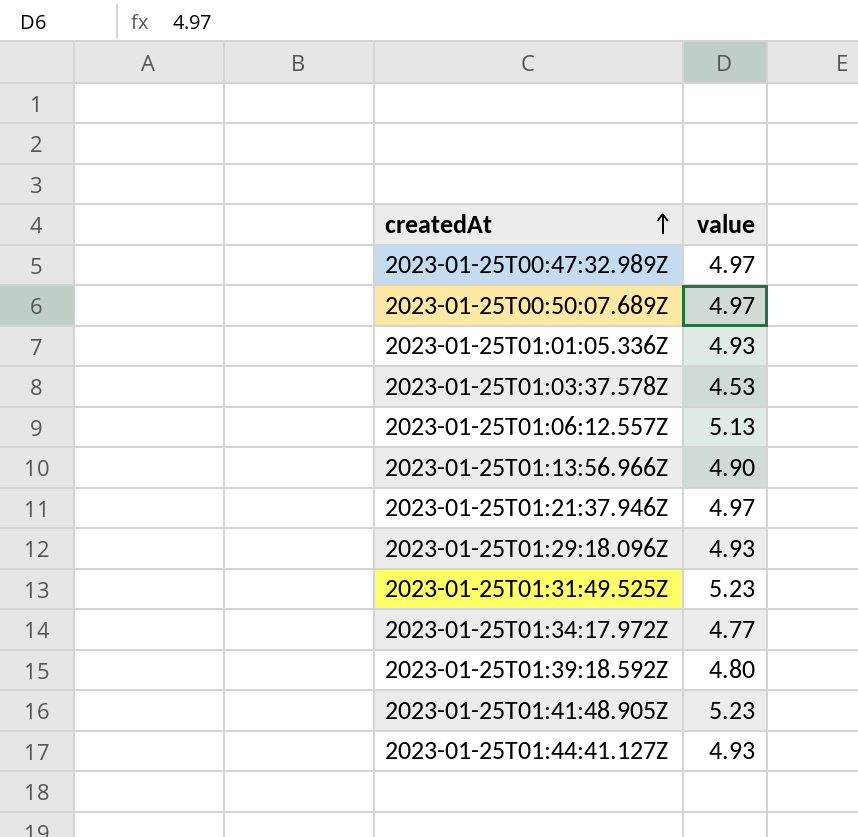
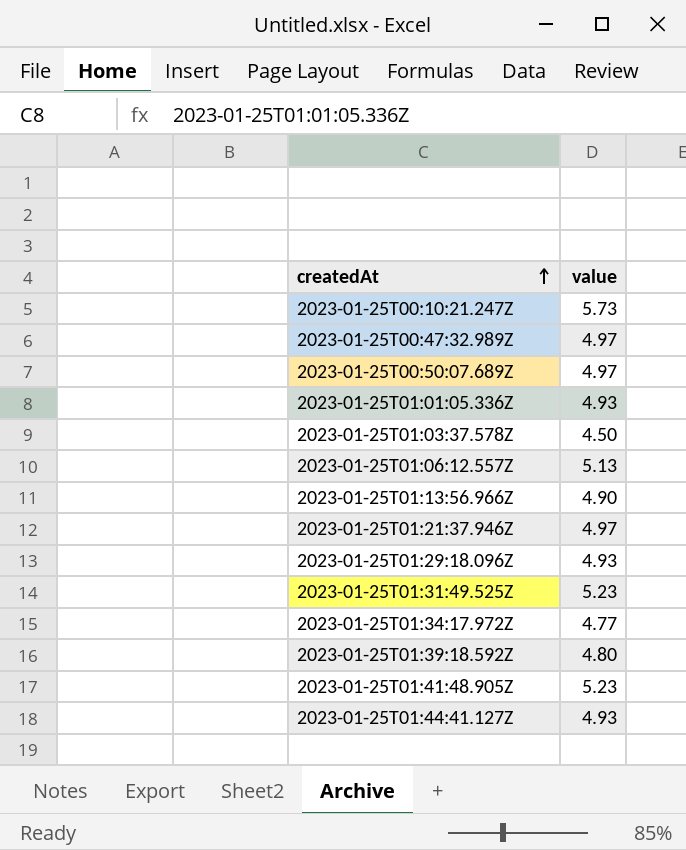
row 2023-01-25T00:10:21.247Z: none -> 5.73
2023-01-25T01:03:37.578Z | value: 4.53 -> 4.50

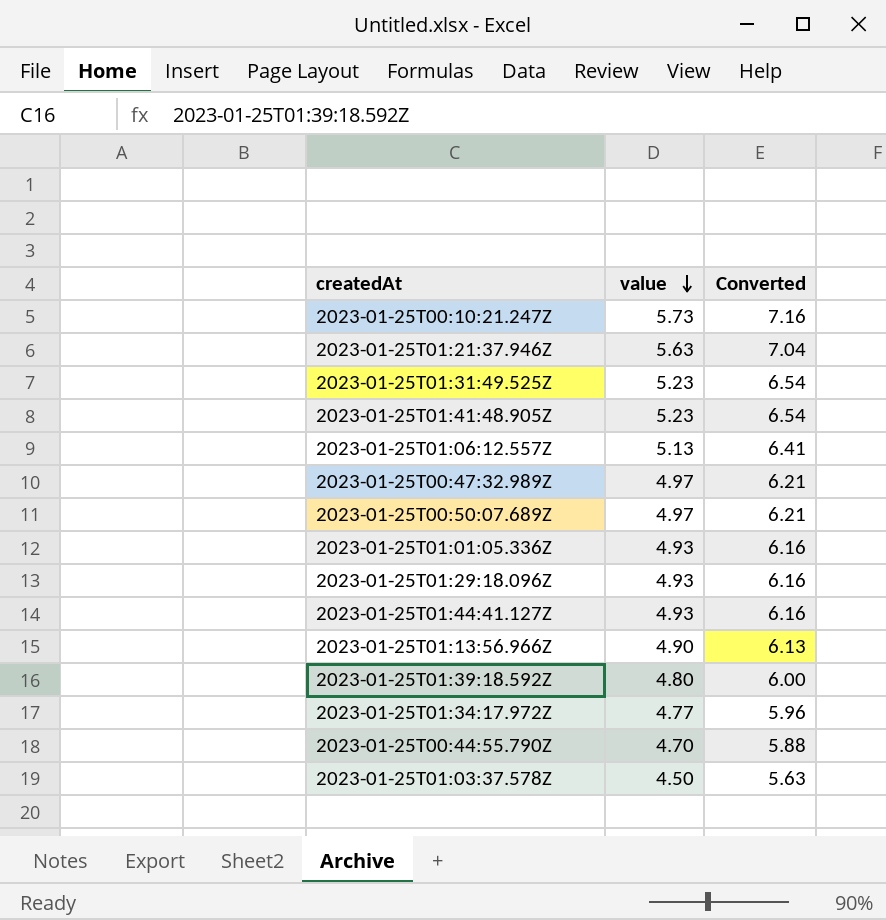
row order: createdAt ascending -> value descending
column Converted | formula: none -> [value] * 1.25
2023-01-25T01:21:37.946Z | value: 4.97 -> 5.63
row 2023-01-25T00:44:55.790Z: none -> 4.70 | 5.88

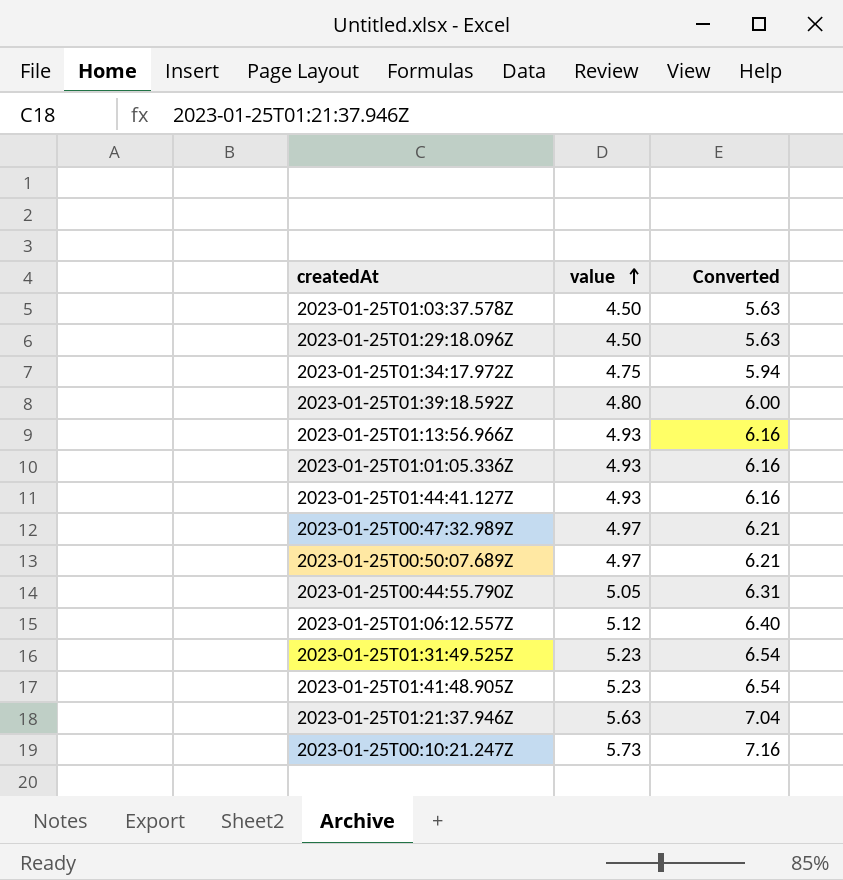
row order: value descending -> value ascending
2023-01-25T01:29:18.096Z | value: 4.93 -> 4.50
2023-01-25T01:29:18.096Z | Converted: 6.16 -> 5.63
2023-01-25T01:34:17.972Z | value: 4.77 -> 4.75
2023-01-25T01:34:17.972Z | Converted: 5.96 -> 5.94
2023-01-25T01:13:56.966Z | value: 4.90 -> 4.93
2023-01-25T01:13:56.966Z | Converted: 6.13 -> 6.16
2023-01-25T00:44:55.790Z | value: 4.70 -> 5.05
2023-01-25T00:44:55.790Z | Converted: 5.88 -> 6.31
2023-01-25T01:06:12.557Z | value: 5.13 -> 5.12
2023-01-25T01:06:12.557Z | Converted: 6.41 -> 6.40

